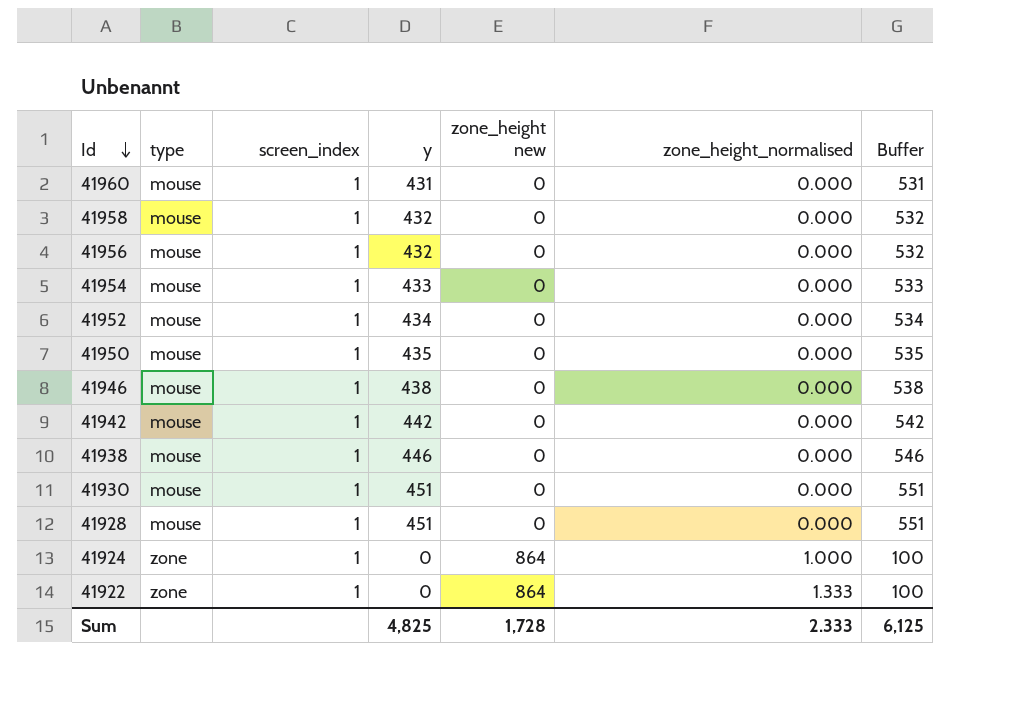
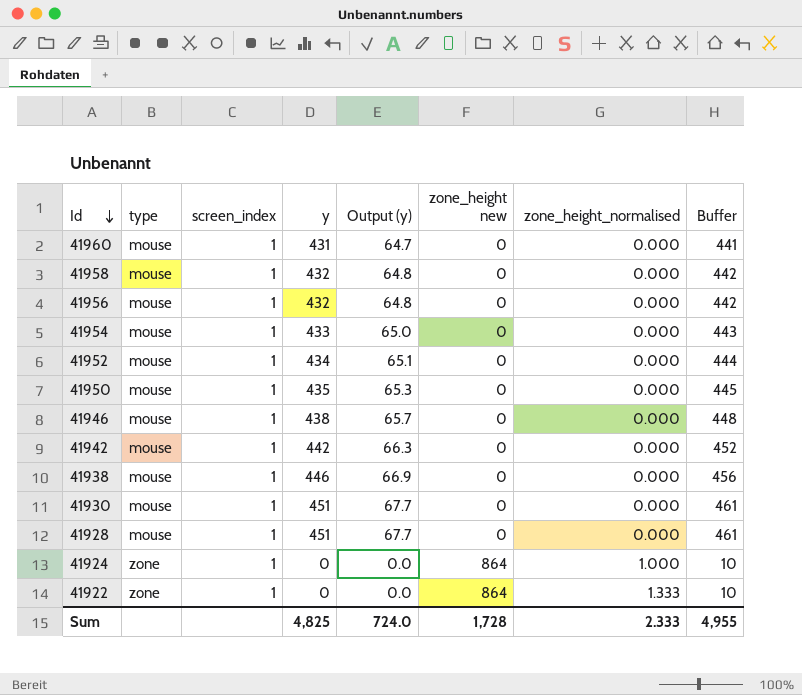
column Output (y) | formula: none -> [y] * 0.15
column Buffer | formula: [y] + 100 -> [y] + 10
Sum | Buffer: 6,125 -> 4,955

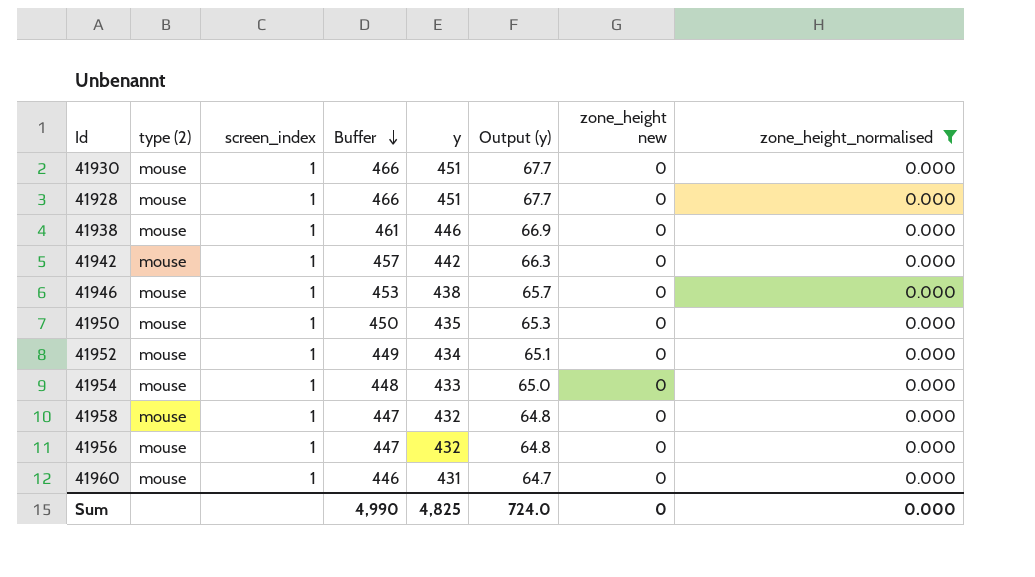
filter: none -> zone_height_normalised = 0.000
row order: Id descending -> Buffer descending
column name: type -> type (2)
column Buffer | formula: [y] + 10 -> [y] + 15
column Buffer | position: 8 -> 4
Sum | Buffer: 4,955 -> 4,990
Sum | zone_height new: 1,728 -> 0
Sum | zone_height_normalised: 2.333 -> 0.000

